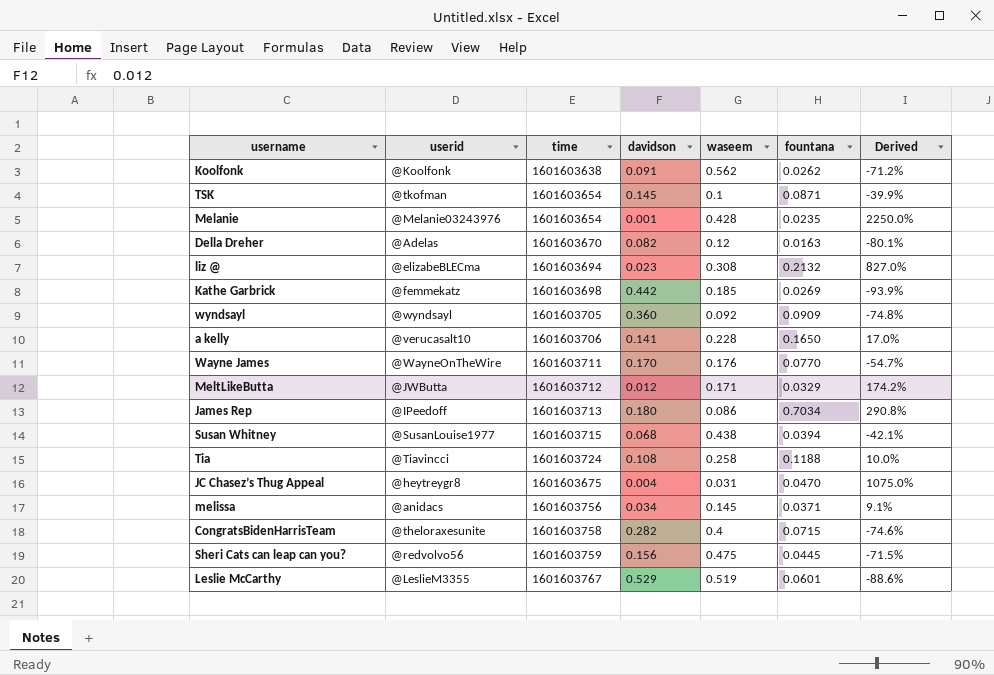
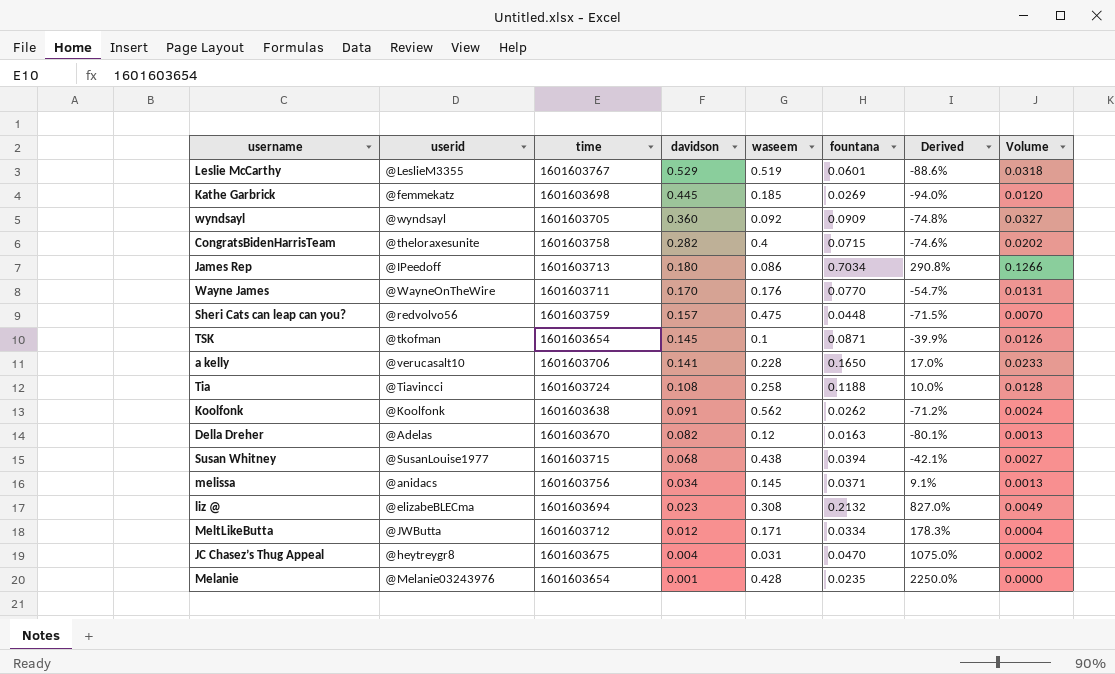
row order: none -> davidson descending
column Volume | formula: none -> [davidson] * [fountana]
Kathe Garbrick | davidson: 0.442 -> 0.445
Kathe Garbrick | Derived: -93.9% -> -94.0%
Sheri Cats can leap can you? | davidson: 0.156 -> 0.157
Sheri Cats can leap can you? | fountana: 0.0445 -> 0.0448
MeltLikeButta | fountana: 0.0329 -> 0.0334
MeltLikeButta | Derived: 174.2% -> 178.3%

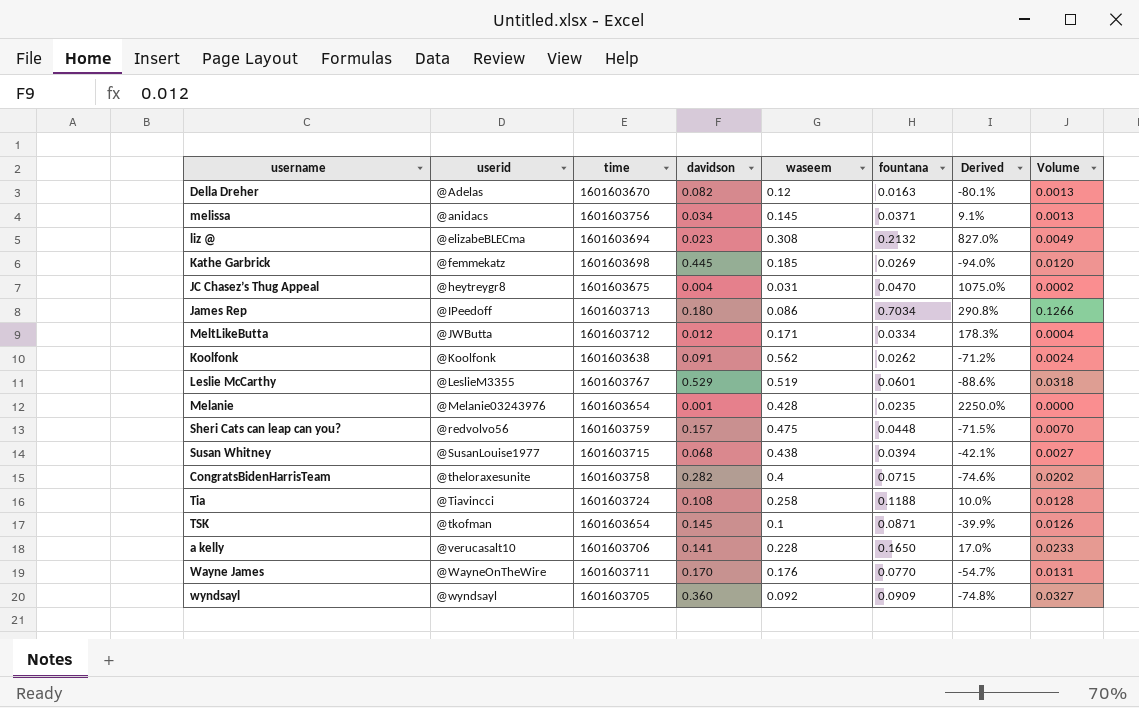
row order: davidson descending -> userid ascending

